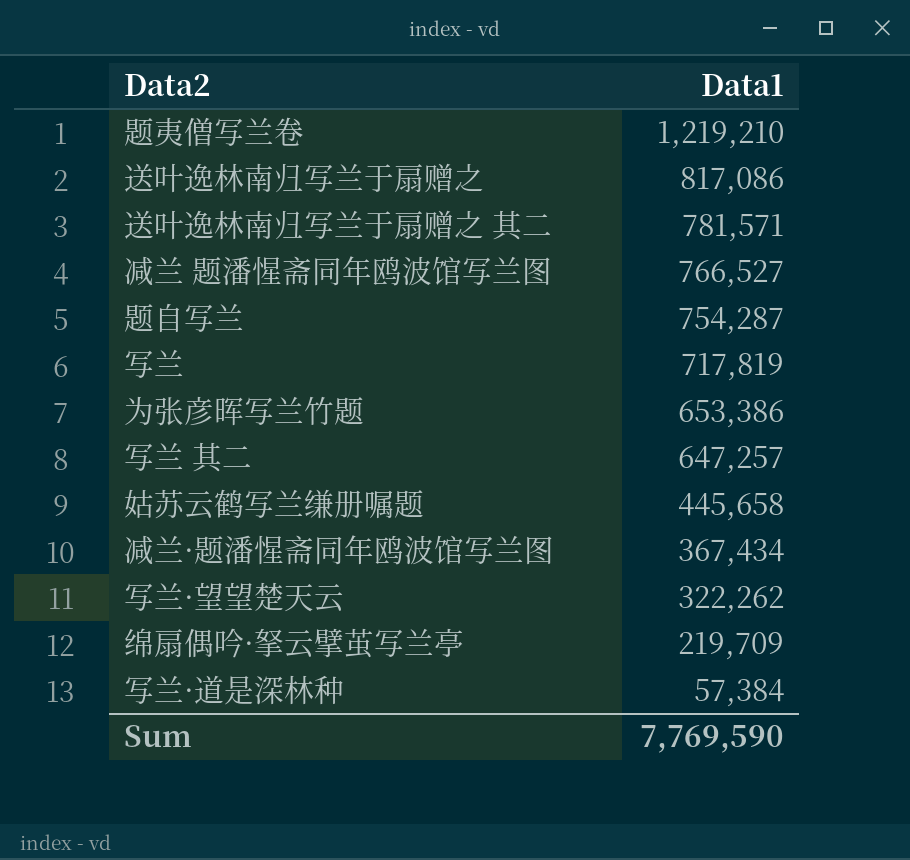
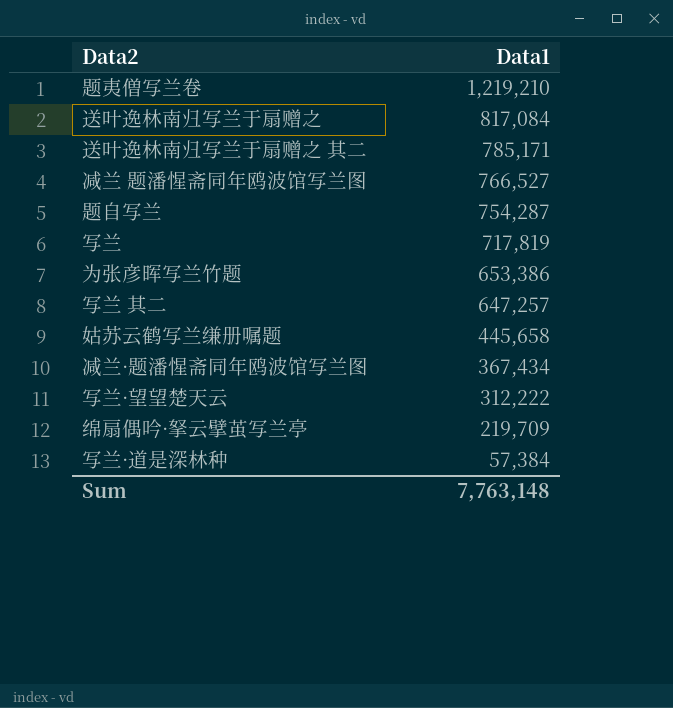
送叶逸林南归写兰于扇赠之 | Data1: 817,086 -> 817,084
送叶逸林南归写兰于扇赠之 其二 | Data1: 781,571 -> 785,171
写兰·望望楚天云 | Data1: 322,262 -> 312,222
Sum | Data1: 7,769,590 -> 7,763,148

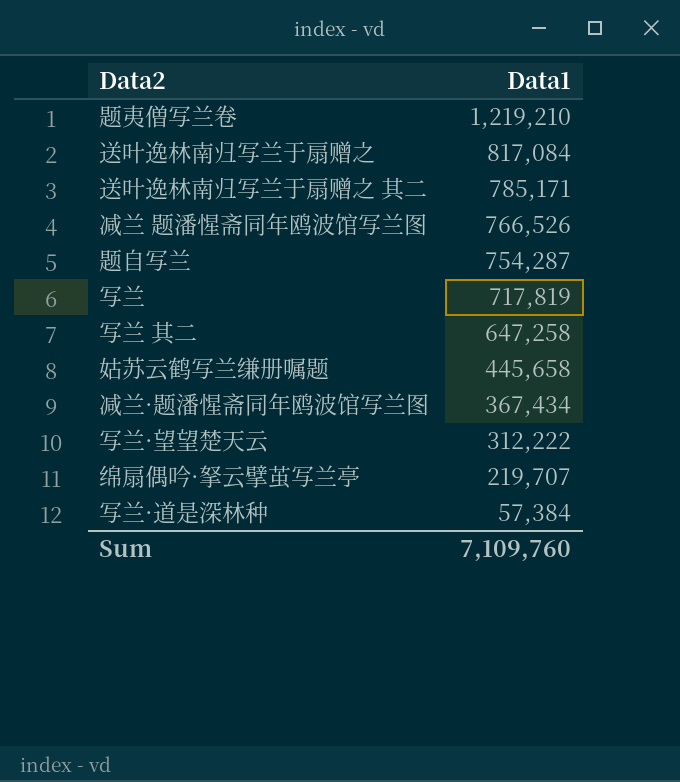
row 为张彦晖写兰竹题: 653,386 -> none
减兰 题潘惺斋同年鸥波馆写兰图 | Data1: 766,527 -> 766,526
写兰 其二 | Data1: 647,257 -> 647,258
绵扇偶吟·拏云擘茧写兰亭 | Data1: 219,709 -> 219,707
Sum | Data1: 7,763,148 -> 7,109,760

